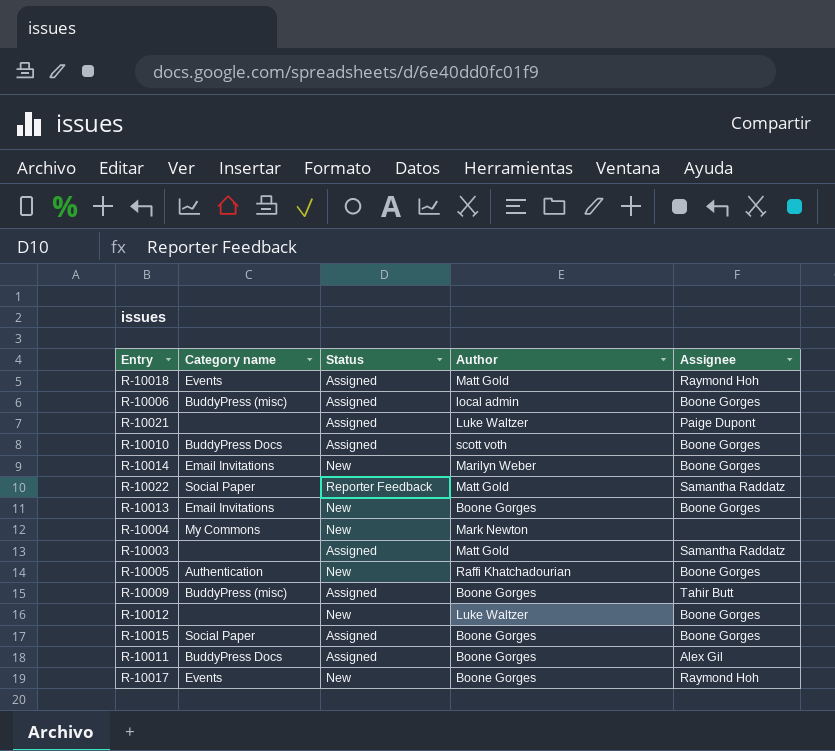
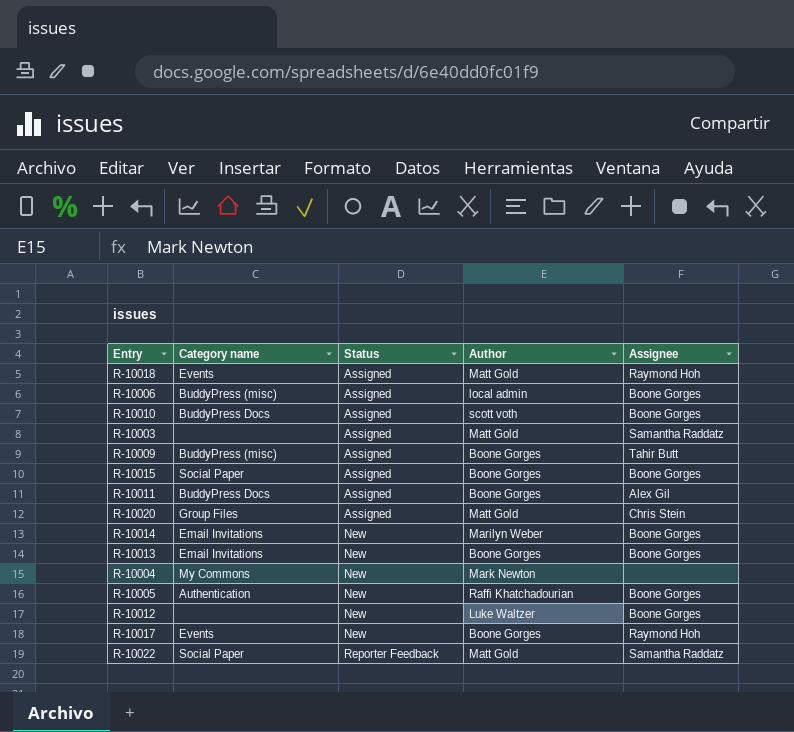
row order: none -> Status ascending
row R-10021: none | Assigned | Luke Waltzer | Paige Dupont -> none
row R-10020: none -> Group Files | Assigned | Matt Gold | Chris Stein

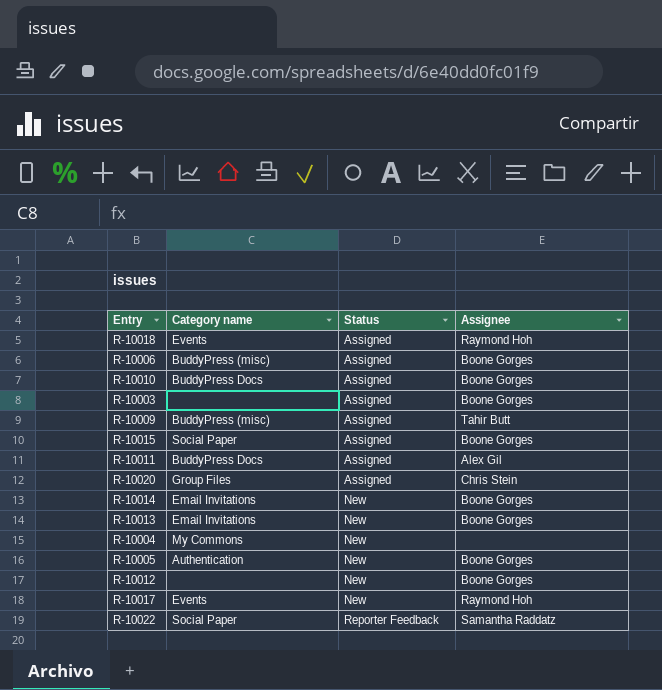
column Author | position: 4 -> none
R-10003 | Assignee: Samantha Raddatz -> Boone Gorges

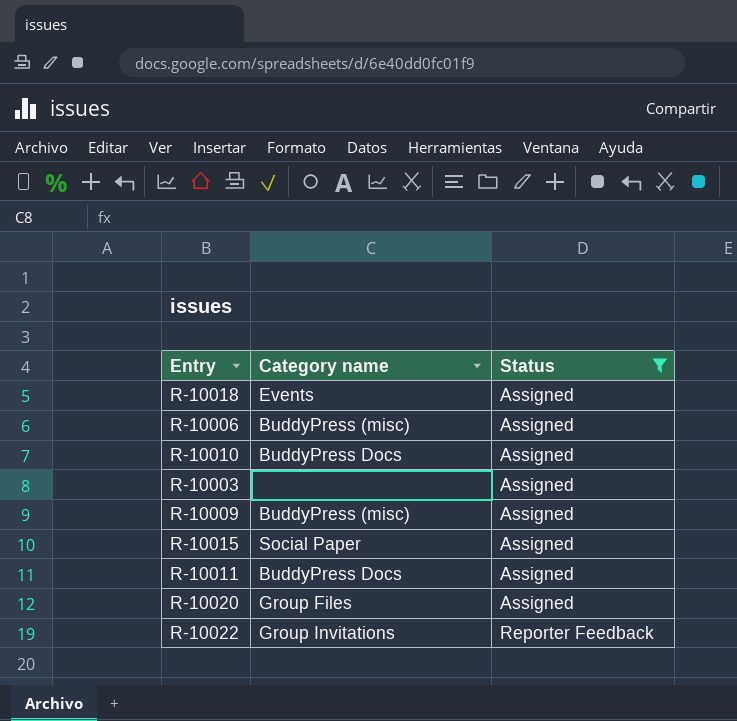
filter: none -> Status != New
column Assignee | position: 4 -> none
R-10022 | Category name: Social Paper -> Group Invitations

